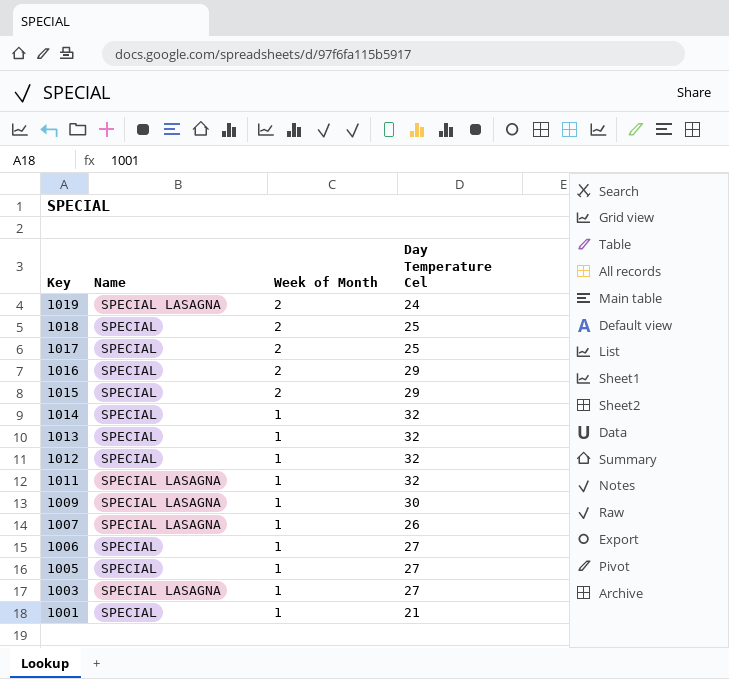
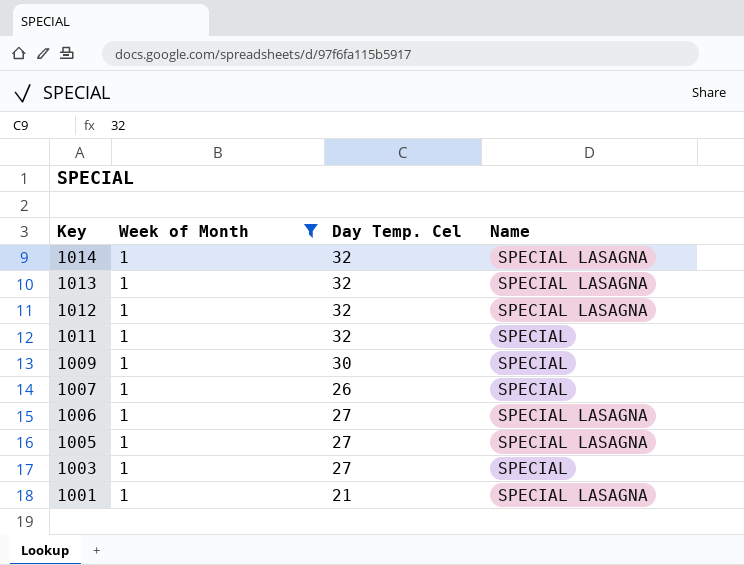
filter: none -> Week of Month = 1
column name: Day Temperature Cel -> Day Temp. Cel
column Name | position: 2 -> 4
1014 | Name: SPECIAL -> SPECIAL LASAGNA
1013 | Name: SPECIAL -> SPECIAL LASAGNA
1012 | Name: SPECIAL -> SPECIAL LASAGNA
1011 | Name: SPECIAL LASAGNA -> SPECIAL
1009 | Name: SPECIAL LASAGNA -> SPECIAL
1007 | Name: SPECIAL LASAGNA -> SPECIAL
1006 | Name: SPECIAL -> SPECIAL LASAGNA
1005 | Name: SPECIAL -> SPECIAL LASAGNA
1003 | Name: SPECIAL LASAGNA -> SPECIAL
1001 | Name: SPECIAL -> SPECIAL LASAGNA

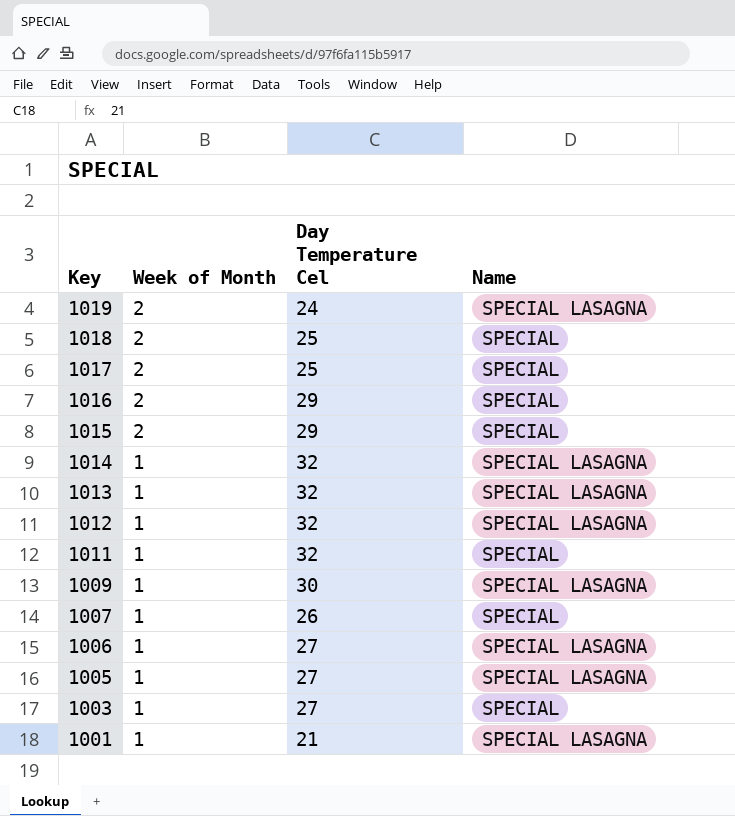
filter: Week of Month = 1 -> none
column name: Day Temp. Cel -> Day Temperature Cel
1009 | Name: SPECIAL -> SPECIAL LASAGNA

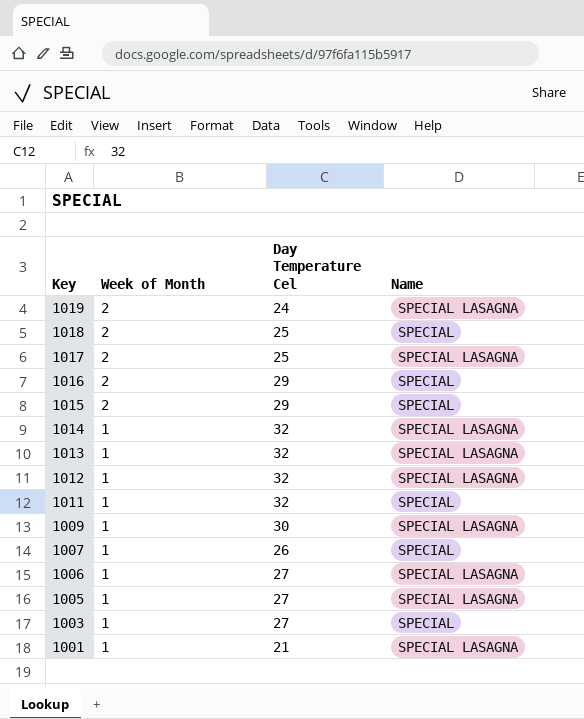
1017 | Name: SPECIAL -> SPECIAL LASAGNA

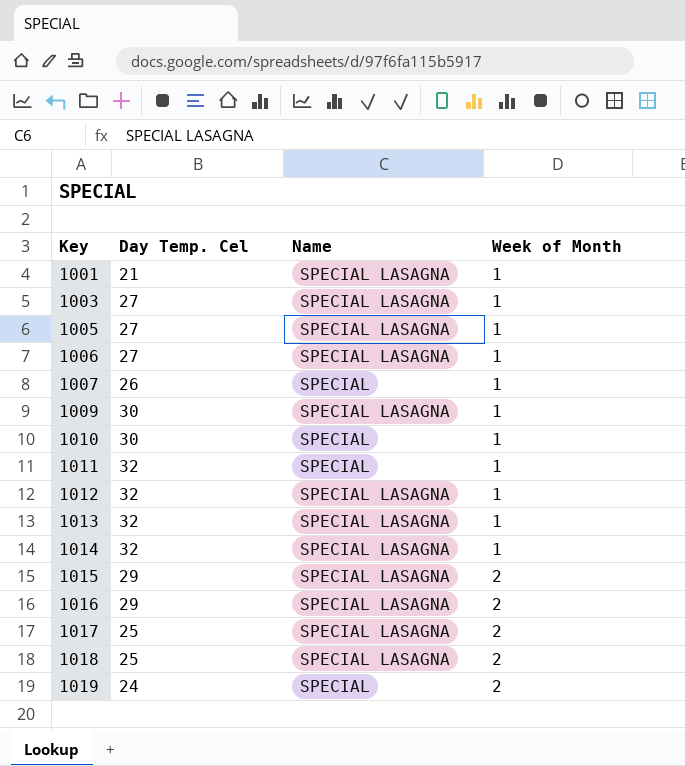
row order: Key descending -> Key ascending
column name: Day Temperature Cel -> Day Temp. Cel
column Week of Month | position: 2 -> 4
1003 | Name: SPECIAL -> SPECIAL LASAGNA
row 1010: none -> 30 | SPECIAL | 1
1015 | Name: SPECIAL -> SPECIAL LASAGNA
1016 | Name: SPECIAL -> SPECIAL LASAGNA
1018 | Name: SPECIAL -> SPECIAL LASAGNA
1019 | Name: SPECIAL LASAGNA -> SPECIAL

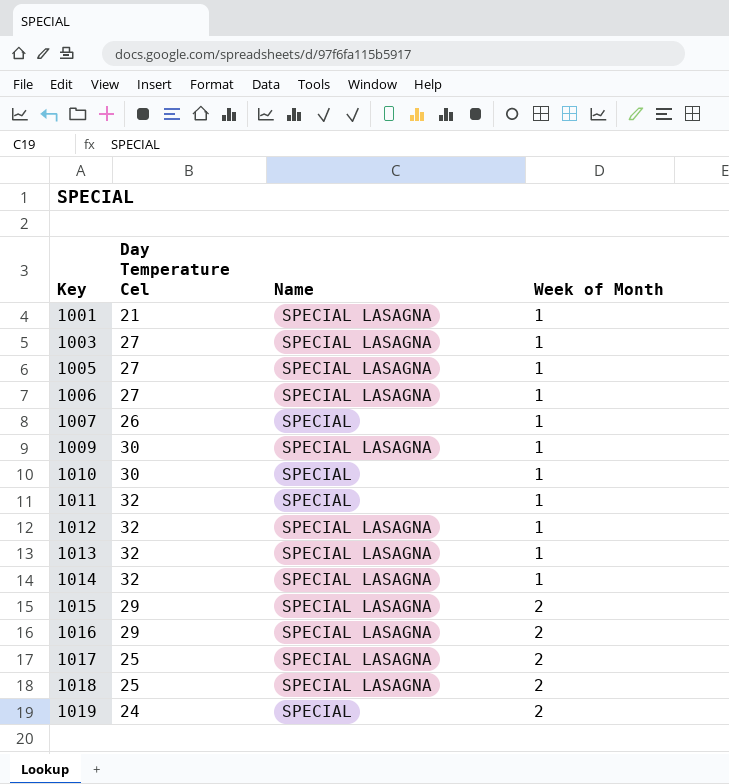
column name: Day Temp. Cel -> Day Temperature Cel

